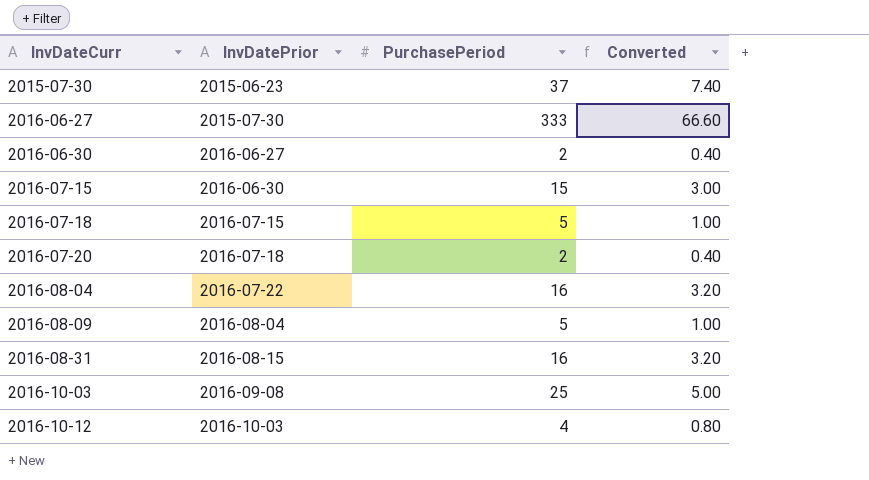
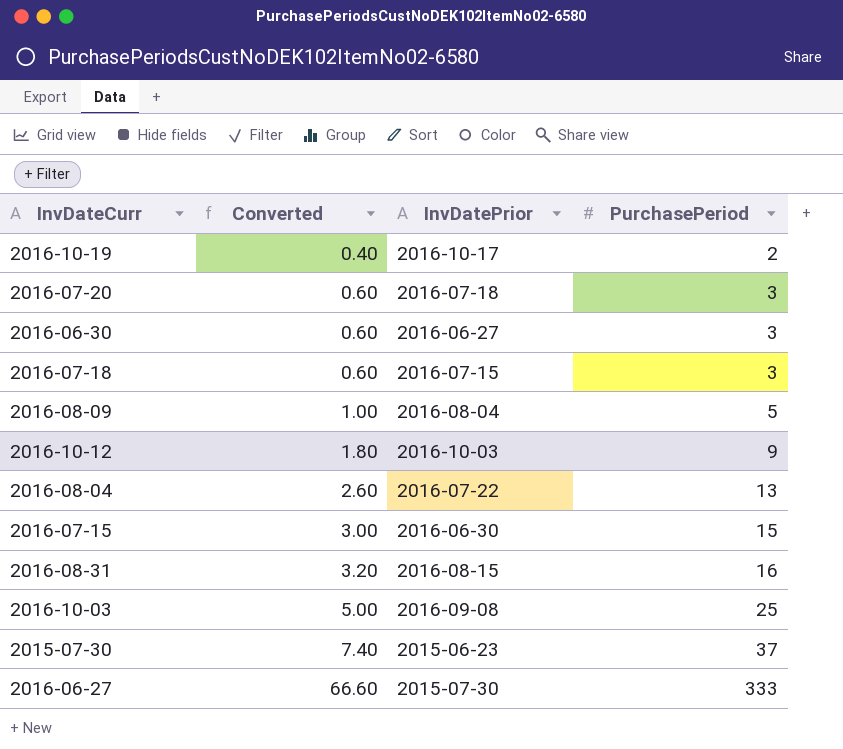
row order: InvDateCurr ascending -> Converted ascending
column Converted | position: 4 -> 2
row 2016-10-19: none -> 0.40 | 2016-10-17 | 2
2016-07-20 | Converted: 0.40 -> 0.60
2016-07-20 | PurchasePeriod: 2 -> 3
2016-06-30 | Converted: 0.40 -> 0.60
2016-06-30 | PurchasePeriod: 2 -> 3
2016-07-18 | Converted: 1.00 -> 0.60
2016-07-18 | PurchasePeriod: 5 -> 3
2016-10-12 | Converted: 0.80 -> 1.80
2016-10-12 | PurchasePeriod: 4 -> 9
2016-08-04 | Converted: 3.20 -> 2.60
2016-08-04 | PurchasePeriod: 16 -> 13

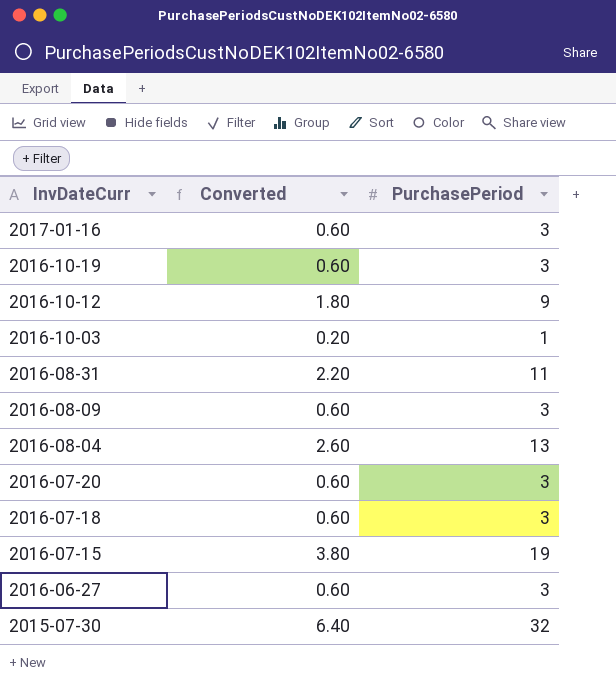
row order: Converted ascending -> InvDateCurr descending
column InvDatePrior | position: 3 -> none
row 2016-06-30: 0.60 | 2016-06-27 | 3 -> none
row 2017-01-16: none -> 0.60 | 3
2016-10-19 | Converted: 0.40 -> 0.60
2016-10-19 | PurchasePeriod: 2 -> 3
2016-10-03 | Converted: 5.00 -> 0.20
2016-10-03 | PurchasePeriod: 25 -> 1
2016-08-31 | Converted: 3.20 -> 2.20
2016-08-31 | PurchasePeriod: 16 -> 11
2016-08-09 | Converted: 1.00 -> 0.60
2016-08-09 | PurchasePeriod: 5 -> 3
2016-07-15 | Converted: 3.00 -> 3.80
2016-07-15 | PurchasePeriod: 15 -> 19
2016-06-27 | Converted: 66.60 -> 0.60
2016-06-27 | PurchasePeriod: 333 -> 3
2015-07-30 | Converted: 7.40 -> 6.40
2015-07-30 | PurchasePeriod: 37 -> 32

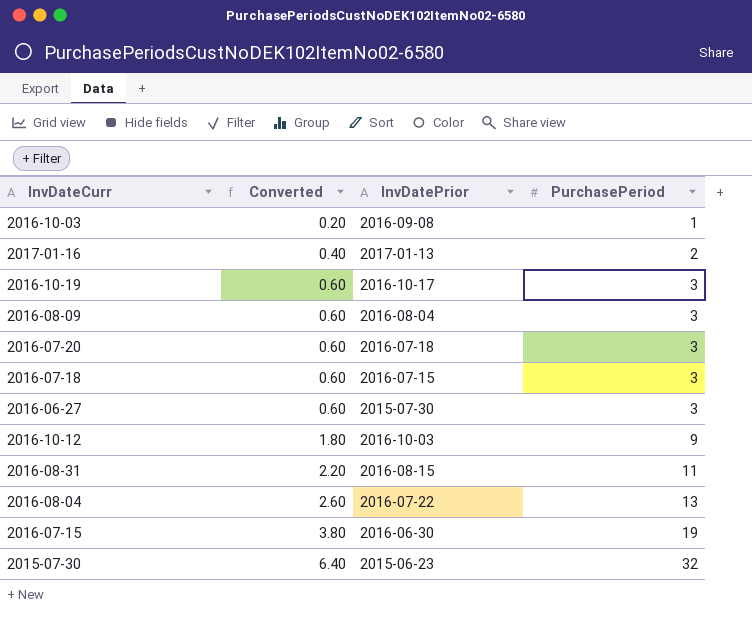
row order: InvDateCurr descending -> Converted ascending
column InvDatePrior | position: none -> 3
2017-01-16 | Converted: 0.60 -> 0.40
2017-01-16 | PurchasePeriod: 3 -> 2

